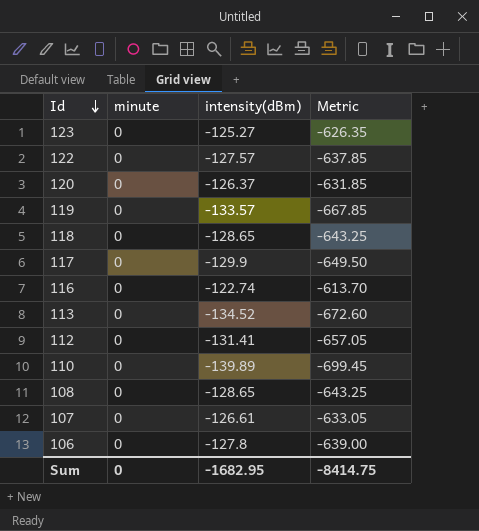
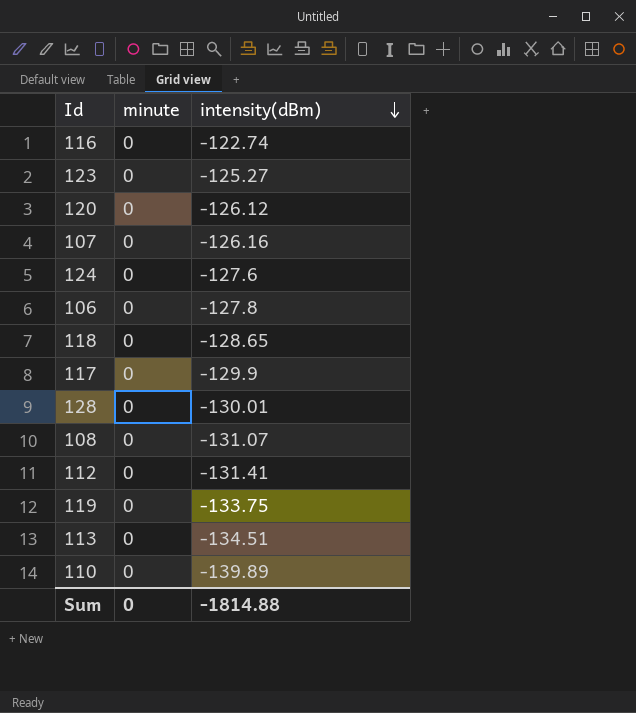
row order: Id descending -> intensity(dBm) descending
column Metric | formula: [intensity(dBm)] * 5 -> none
row 122: 0 | -127.57 | -637.85 -> none
120 | intensity(dBm): -126.37 -> -126.12
107 | intensity(dBm): -126.61 -> -126.16
row 124: none -> 0 | -127.6
row 128: none -> 0 | -130.01
108 | intensity(dBm): -128.65 -> -131.07
119 | intensity(dBm): -133.57 -> -133.75
113 | intensity(dBm): -134.52 -> -134.51
Sum | intensity(dBm): -1682.95 -> -1814.88

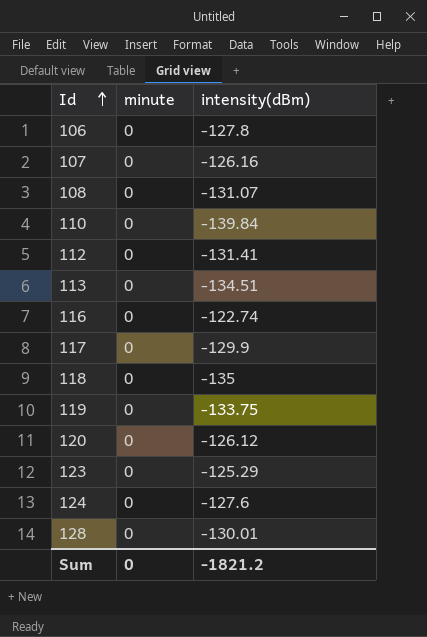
row order: intensity(dBm) descending -> Id ascending
110 | intensity(dBm): -139.89 -> -139.84
118 | intensity(dBm): -128.65 -> -135
123 | intensity(dBm): -125.27 -> -125.29
Sum | intensity(dBm): -1814.88 -> -1821.2

